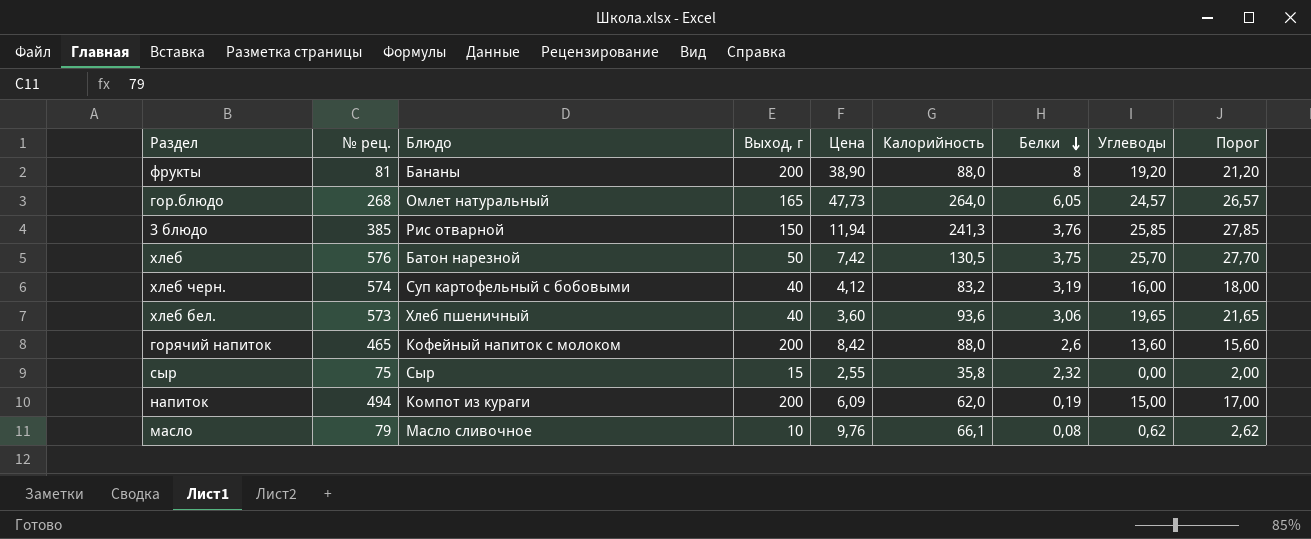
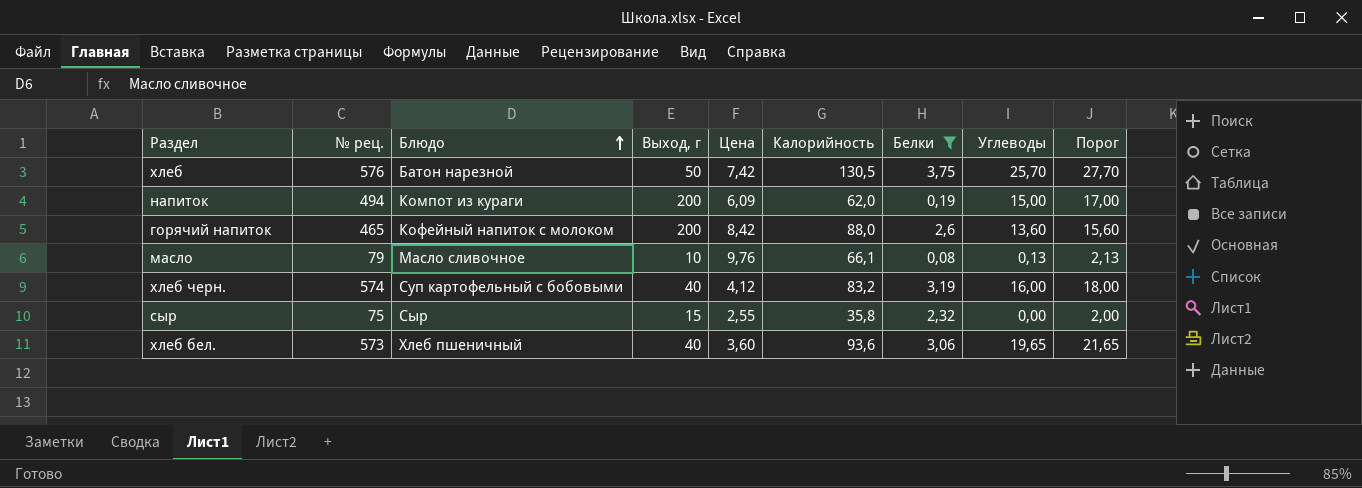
filter: none -> Белки <= 3,75
row order: Белки descending -> Блюдо ascending
масло | Углеводы: 0,62 -> 0,13
масло | Порог: 2,62 -> 2,13

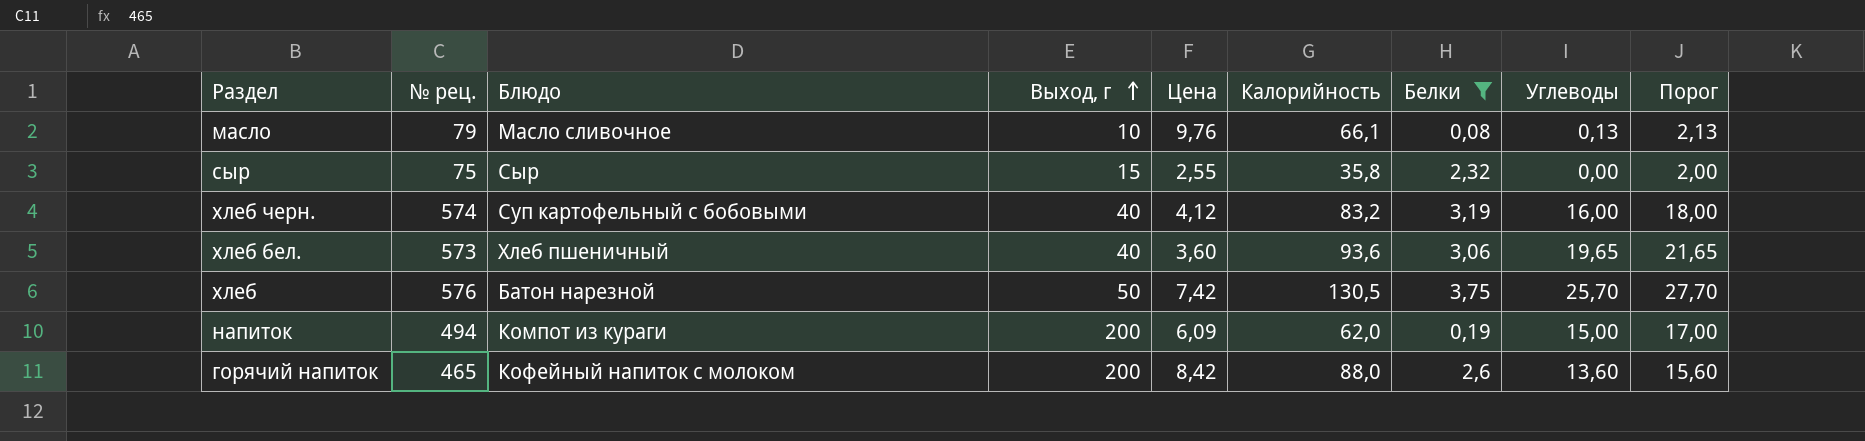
row order: Блюдо ascending -> Выход, г ascending

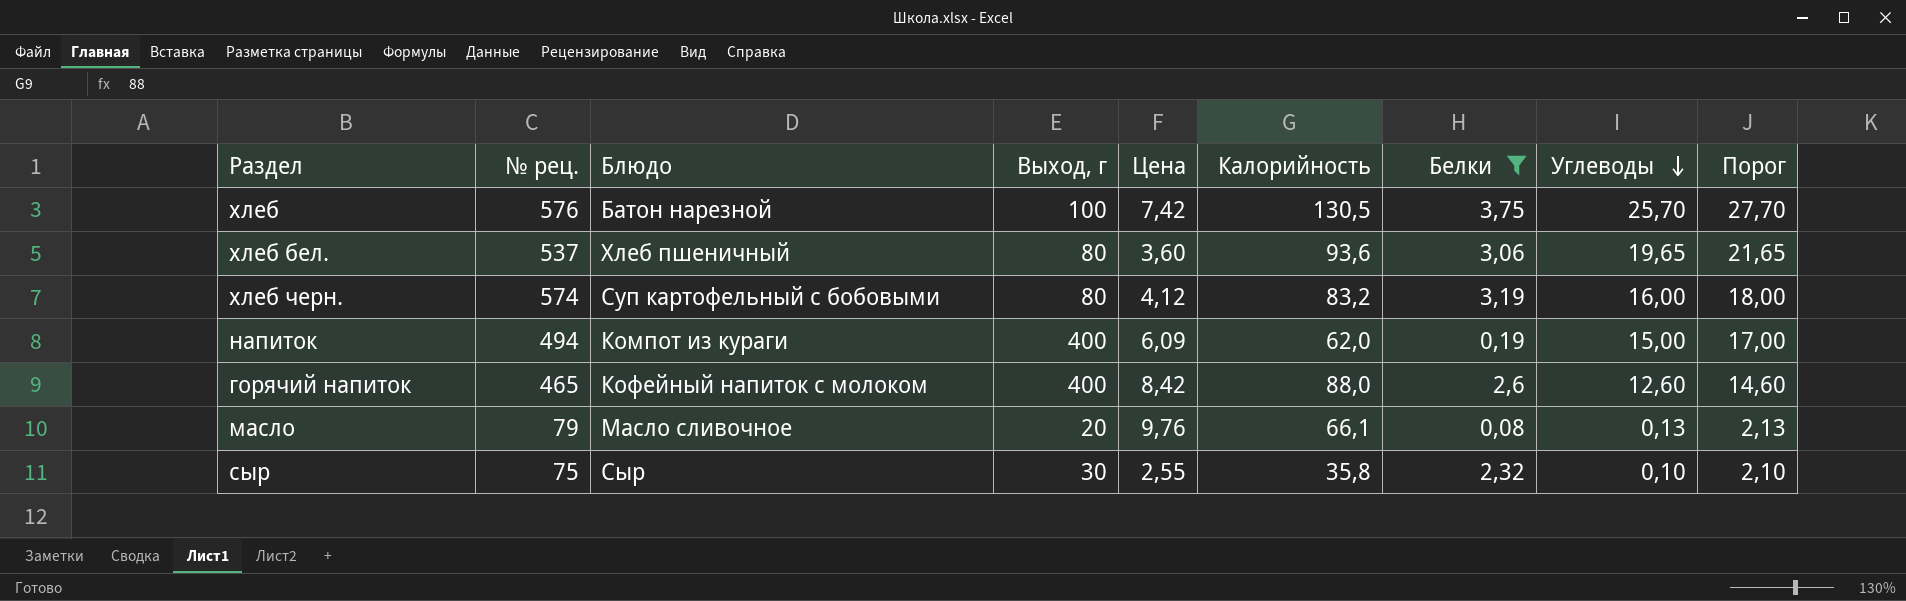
row order: Выход, г ascending -> Углеводы descending
хлеб | Выход, г: 50 -> 100
хлеб бел. | № рец.: 573 -> 537
хлеб бел. | Выход, г: 40 -> 80
хлеб черн. | Выход, г: 40 -> 80
напиток | Выход, г: 200 -> 400
горячий напиток | Выход, г: 200 -> 400
горячий напиток | Углеводы: 13,60 -> 12,60
горячий напиток | Порог: 15,60 -> 14,60
масло | Выход, г: 10 -> 20
сыр | Выход, г: 15 -> 30
сыр | Углеводы: 0,00 -> 0,10
сыр | Порог: 2,00 -> 2,10

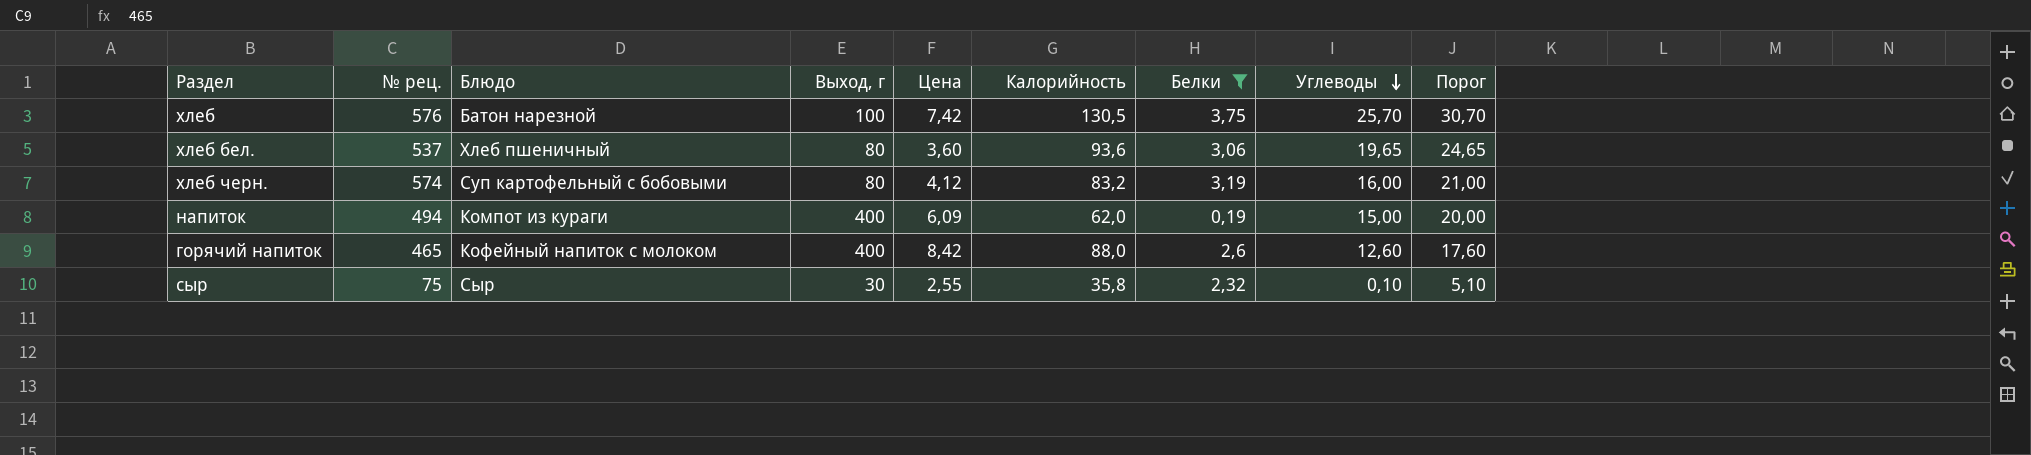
column Порог | formula: [Углеводы] + 2 -> [Углеводы] + 5
row масло: 79 | Масло сливочное | 20 | 9,76 | 66,1 | 0,08 | 0,13 | 2,13 -> none

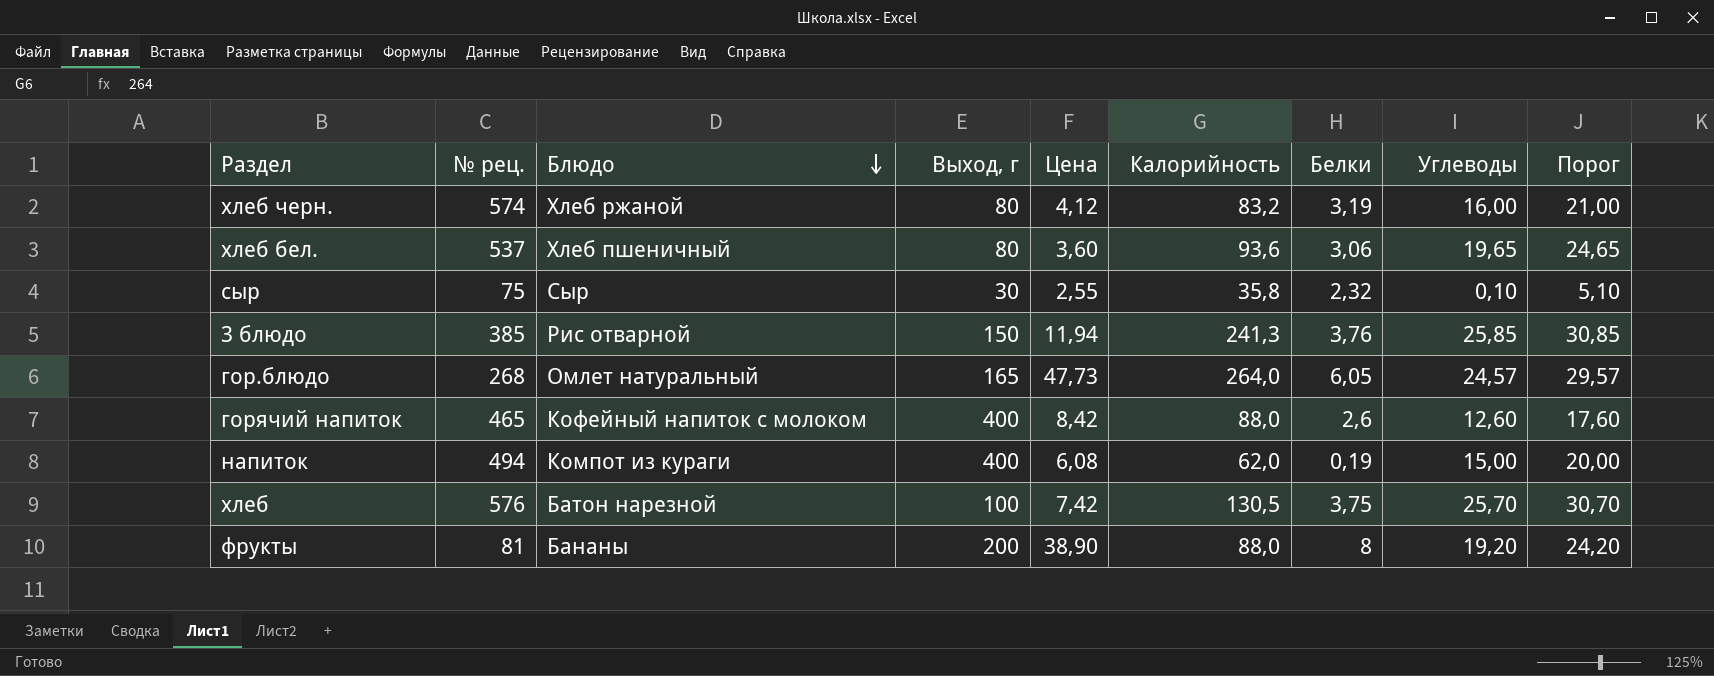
filter: Белки <= 3,75 -> none
row order: Углеводы descending -> Блюдо descending
хлеб черн. | Блюдо: Суп картофельный с бобовыми -> Хлеб ржаной
напиток | Цена: 6,09 -> 6,08

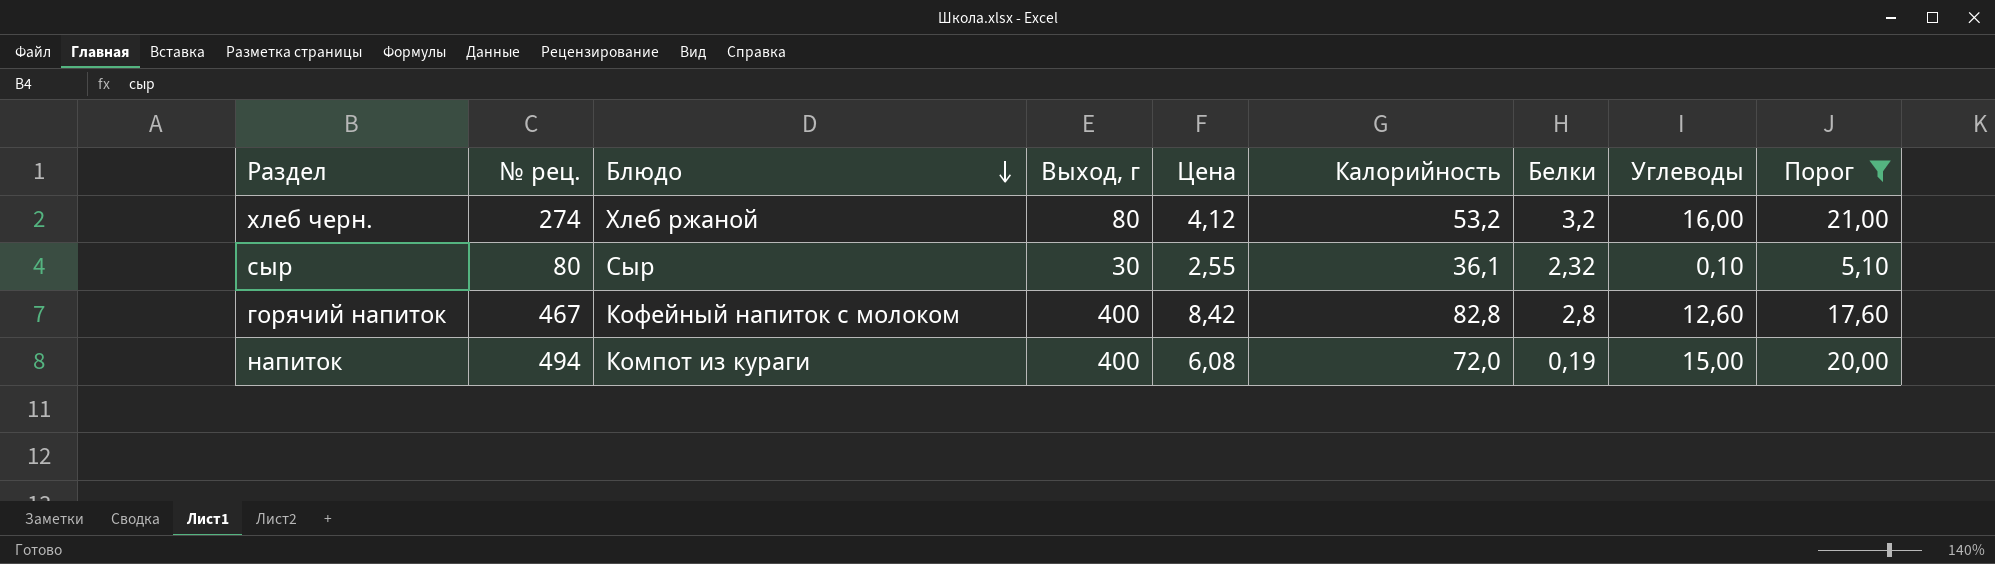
filter: none -> Порог <= 21,00
хлеб черн. | № рец.: 574 -> 274
хлеб черн. | Калорийность: 83,2 -> 53,2
хлеб черн. | Белки: 3,19 -> 3,2
сыр | № рец.: 75 -> 80
сыр | Калорийность: 35,8 -> 36,1
горячий напиток | № рец.: 465 -> 467
горячий напиток | Калорийность: 88,0 -> 82,8
горячий напиток | Белки: 2,6 -> 2,8
напиток | Калорийность: 62,0 -> 72,0

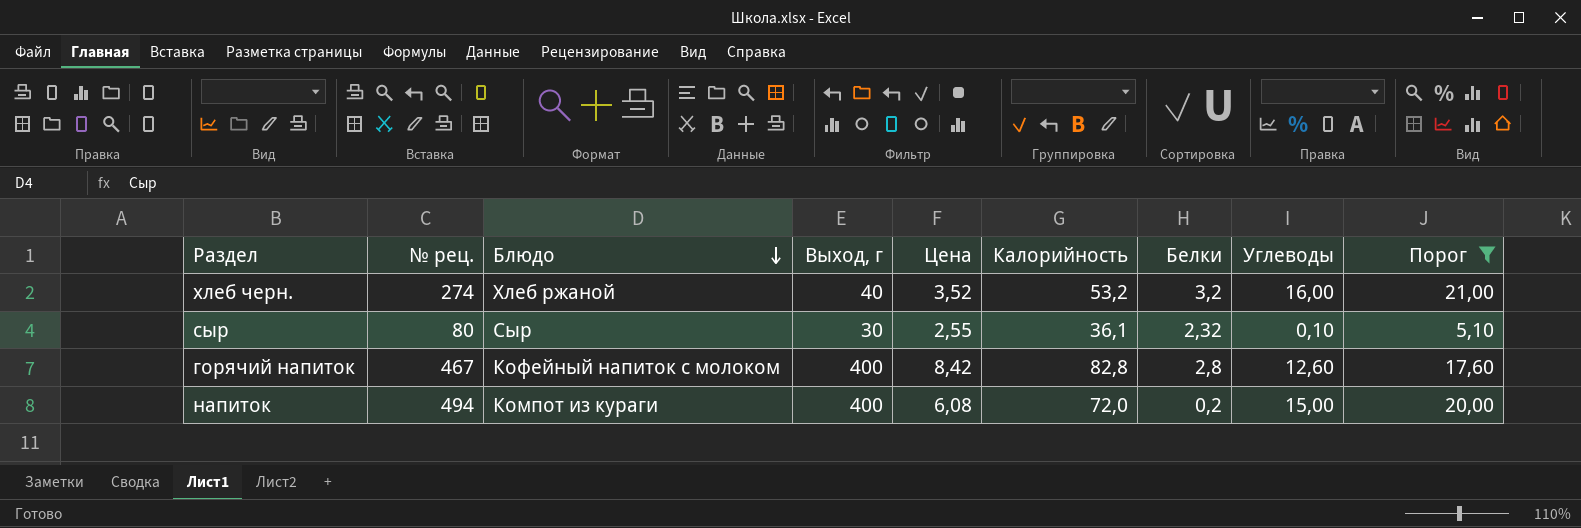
хлеб черн. | Выход, г: 80 -> 40
хлеб черн. | Цена: 4,12 -> 3,52
напиток | Белки: 0,19 -> 0,2

